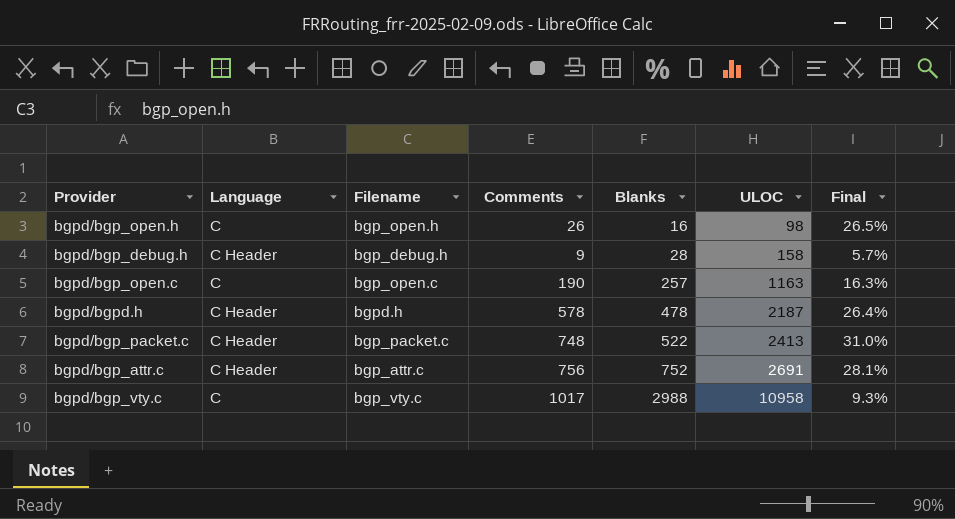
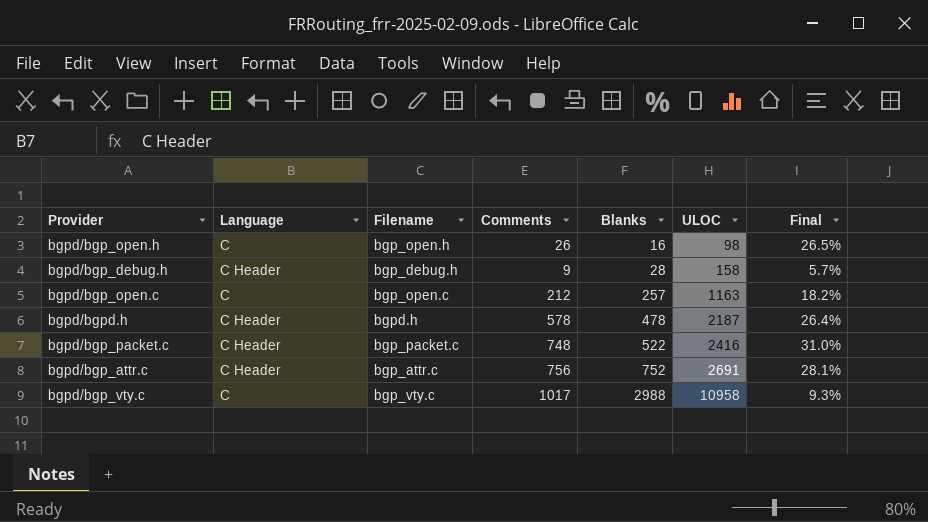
bgpd/bgp_open.c | Comments: 190 -> 212
bgpd/bgp_open.c | Final: 16.3% -> 18.2%
bgpd/bgp_packet.c | ULOC: 2413 -> 2416

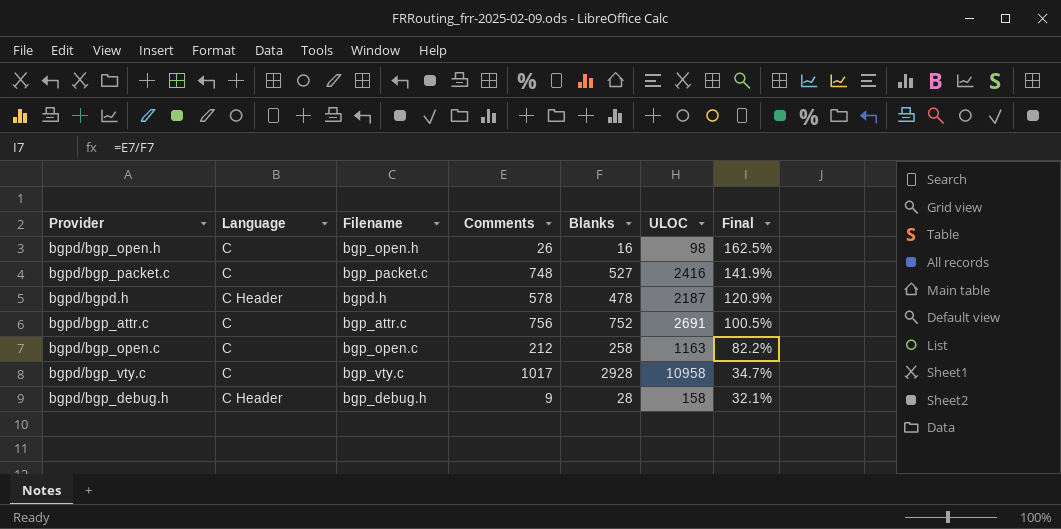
row order: Blanks ascending -> Final descending
column Final | formula: [Comments] / [ULOC] -> [Comments] / [Blanks]
bgpd/bgp_packet.c | Language: C Header -> C
bgpd/bgp_packet.c | Blanks: 522 -> 527
bgpd/bgp_attr.c | Language: C Header -> C
bgpd/bgp_open.c | Blanks: 257 -> 258
bgpd/bgp_vty.c | Blanks: 2988 -> 2928

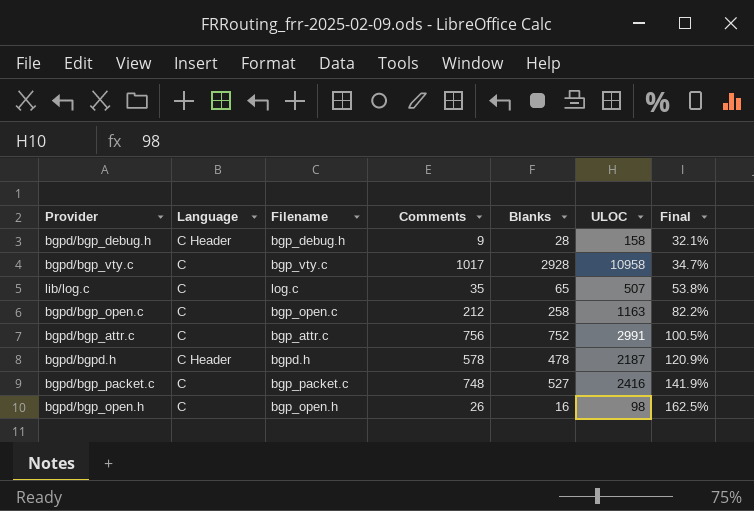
row order: Final descending -> Final ascending
row lib/log.c: none -> C | log.c | 35 | 65 | 507 | 53.8%
bgpd/bgp_attr.c | ULOC: 2691 -> 2991

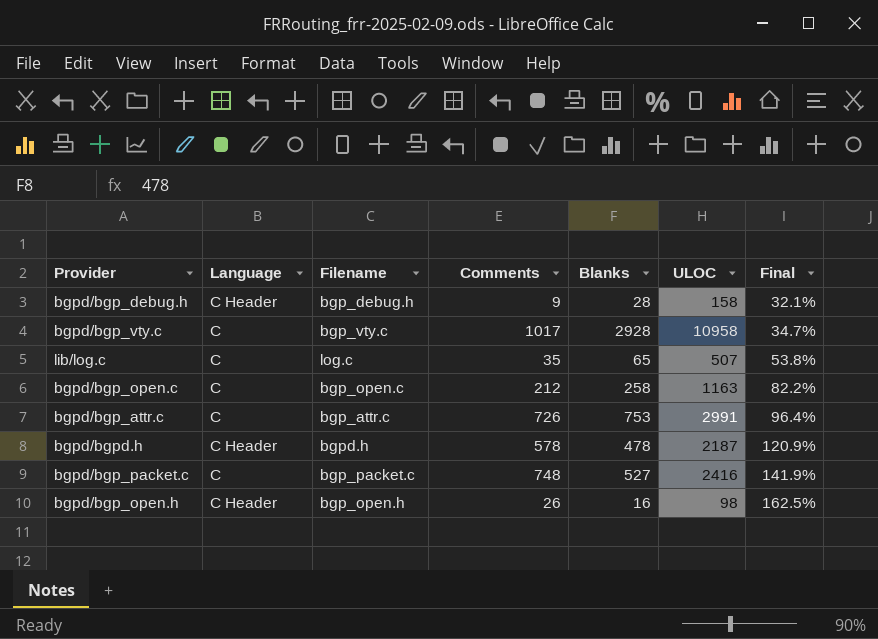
bgpd/bgp_attr.c | Comments: 756 -> 726
bgpd/bgp_attr.c | Blanks: 752 -> 753
bgpd/bgp_attr.c | Final: 100.5% -> 96.4%
bgpd/bgp_open.h | Language: C -> C Header

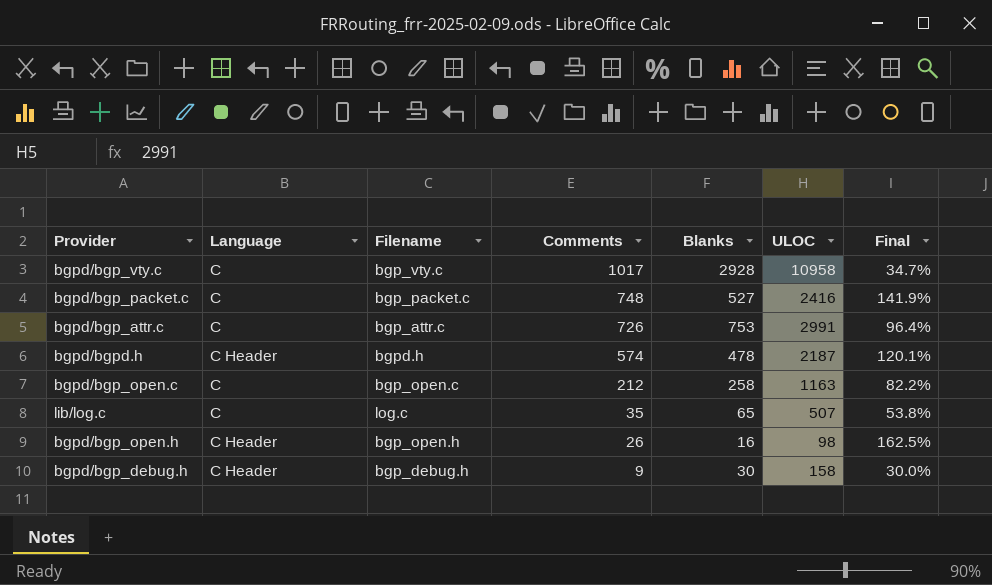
row order: Final ascending -> Comments descending
bgpd/bgpd.h | Comments: 578 -> 574
bgpd/bgpd.h | Final: 120.9% -> 120.1%
bgpd/bgp_debug.h | Blanks: 28 -> 30
bgpd/bgp_debug.h | Final: 32.1% -> 30.0%

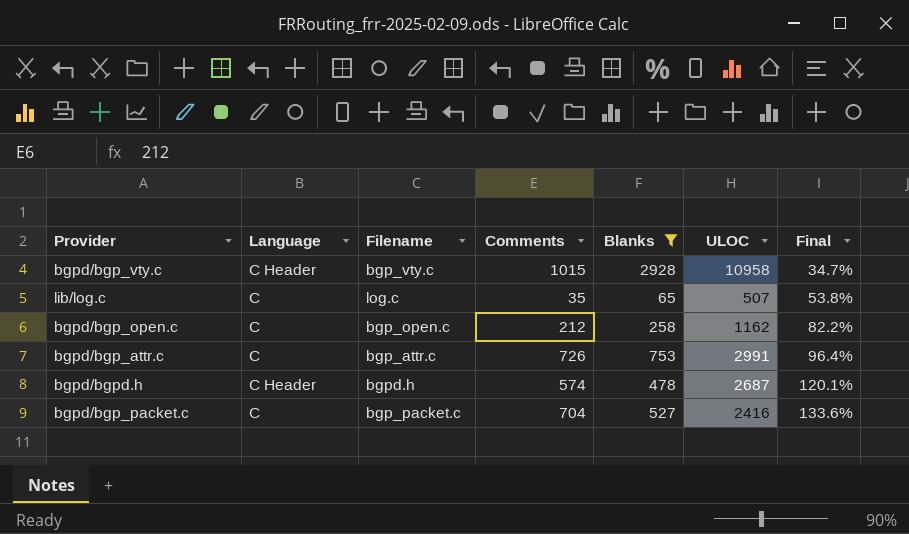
filter: none -> Blanks >= 65
row order: Comments descending -> Final ascending
bgpd/bgp_vty.c | Language: C -> C Header
bgpd/bgp_vty.c | Comments: 1017 -> 1015
bgpd/bgp_open.c | ULOC: 1163 -> 1162
bgpd/bgpd.h | ULOC: 2187 -> 2687
bgpd/bgp_packet.c | Comments: 748 -> 704
bgpd/bgp_packet.c | Final: 141.9% -> 133.6%

